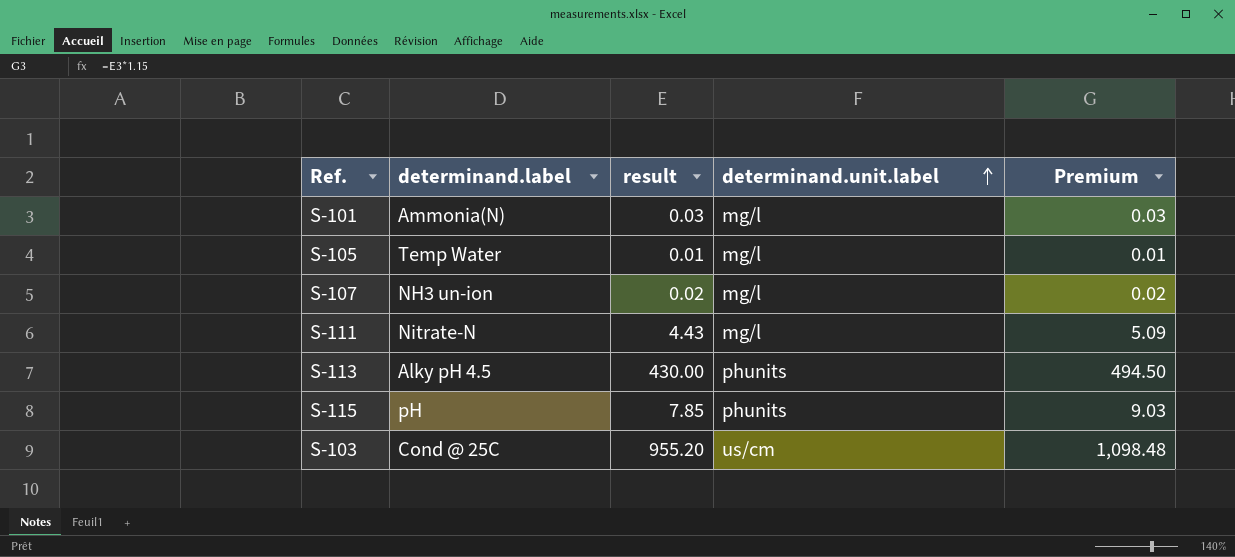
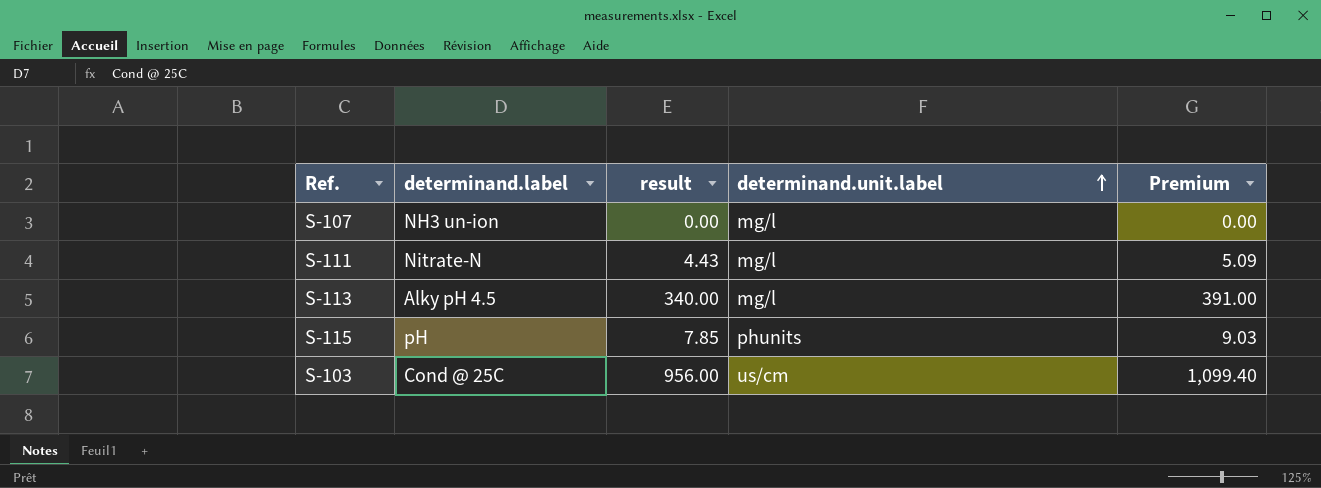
row S-101: Ammonia(N) | 0.03 | mg/l | 0.03 -> none
row S-105: Temp Water | 0.01 | mg/l | 0.01 -> none
S-107 | result: 0.02 -> 0.00
S-107 | Premium: 0.02 -> 0.00
S-113 | result: 430.00 -> 340.00
S-113 | determinand.unit.label: phunits -> mg/l
S-113 | Premium: 494.50 -> 391.00
S-103 | result: 955.20 -> 956.00
S-103 | Premium: 1,098.48 -> 1,099.40

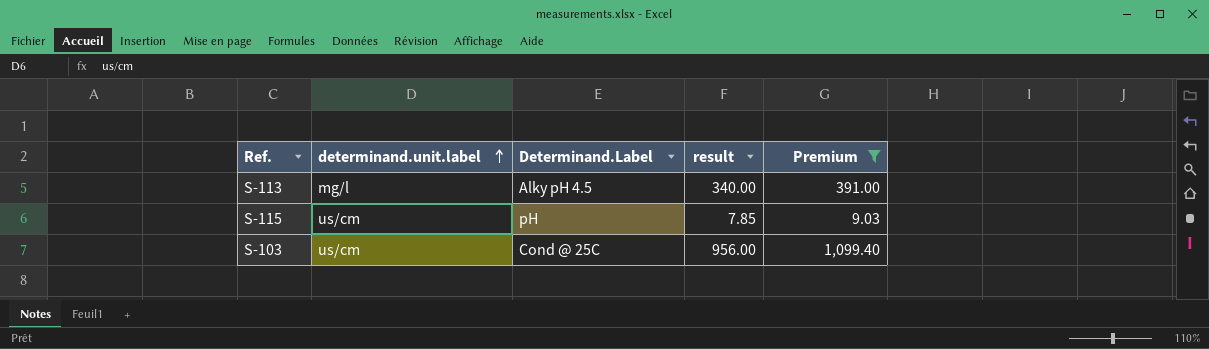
filter: none -> Premium >= 9.03
column determinand.unit.label | position: 4 -> 2
column name: determinand.label -> Determinand.Label
S-115 | determinand.unit.label: phunits -> us/cm

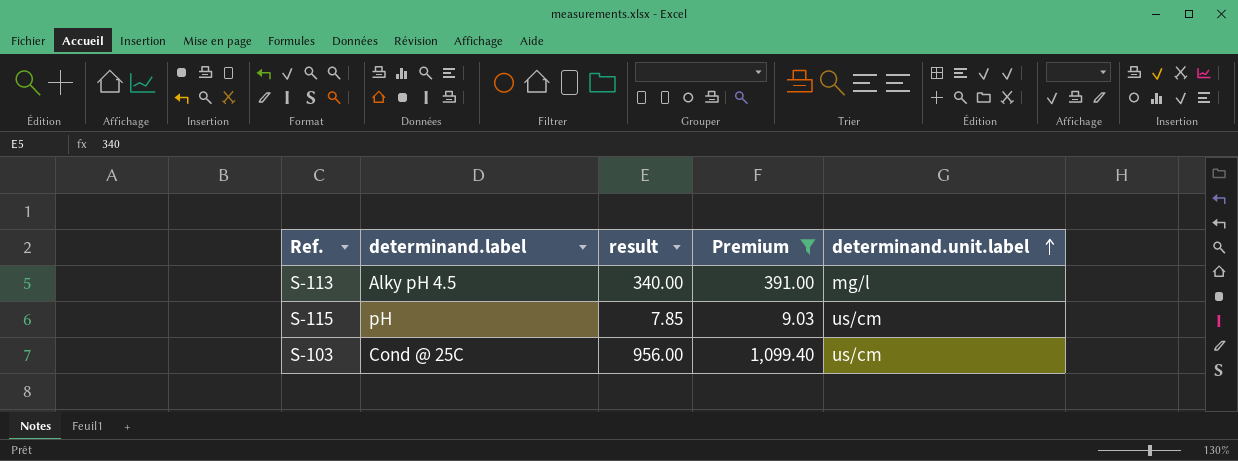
column name: Determinand.Label -> determinand.label
column determinand.unit.label | position: 2 -> 5

